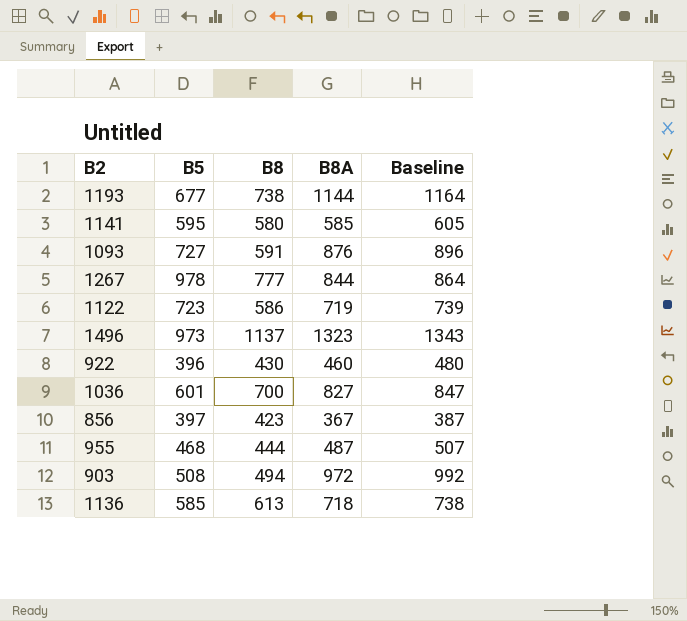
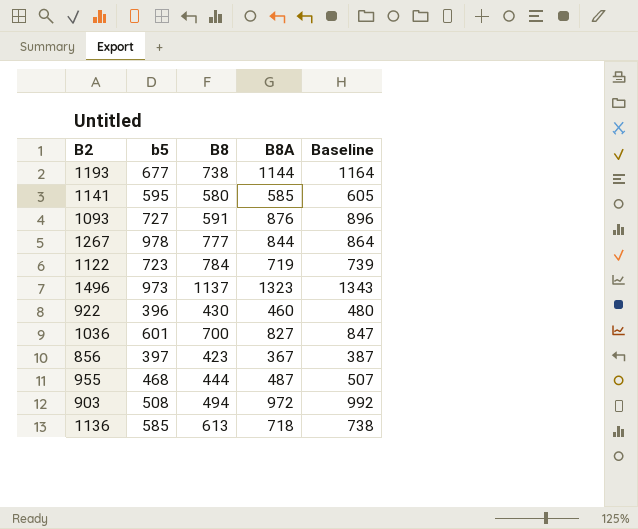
column name: B5 -> b5
1122 | B8: 586 -> 784

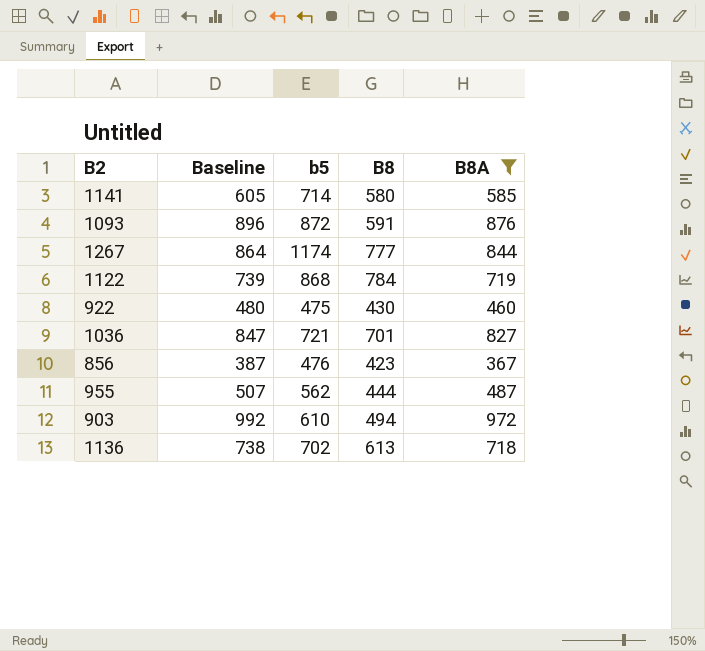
filter: none -> B8A <= 972
column Baseline | position: 5 -> 2
1141 | b5: 595 -> 714
1093 | b5: 727 -> 872
1267 | b5: 978 -> 1174
1122 | b5: 723 -> 868
922 | b5: 396 -> 475
1036 | b5: 601 -> 721
1036 | B8: 700 -> 701
856 | b5: 397 -> 476
955 | b5: 468 -> 562
903 | b5: 508 -> 610
1136 | b5: 585 -> 702

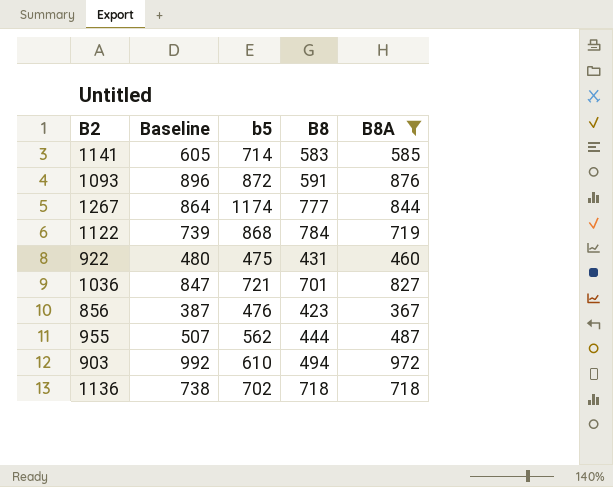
1141 | B8: 580 -> 583
922 | B8: 430 -> 431
1136 | B8: 613 -> 718

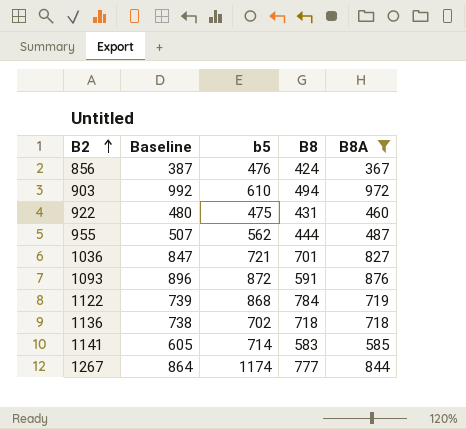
row order: none -> B2 ascending
856 | B8: 423 -> 424

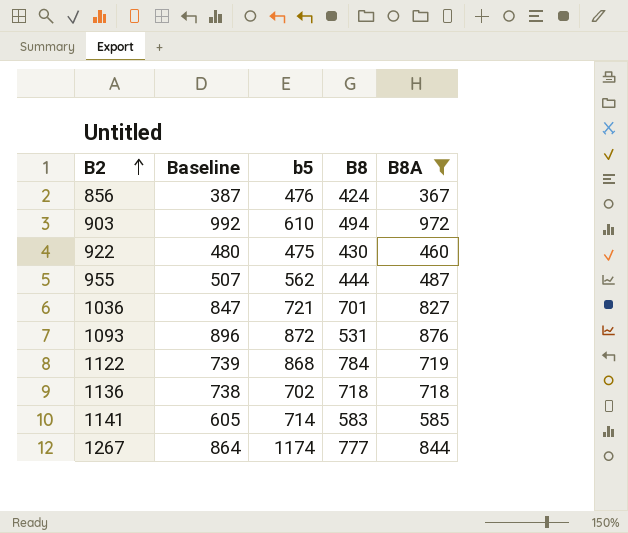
922 | B8: 431 -> 430
1093 | B8: 591 -> 531

